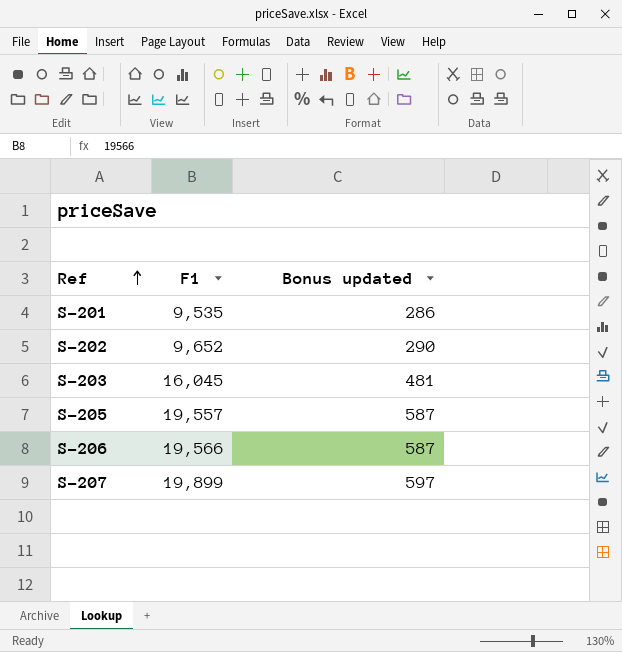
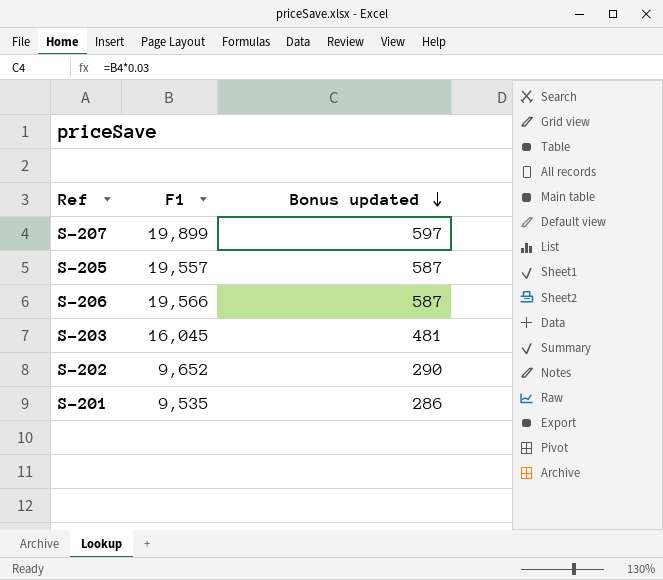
row order: Ref ascending -> Bonus updated descending

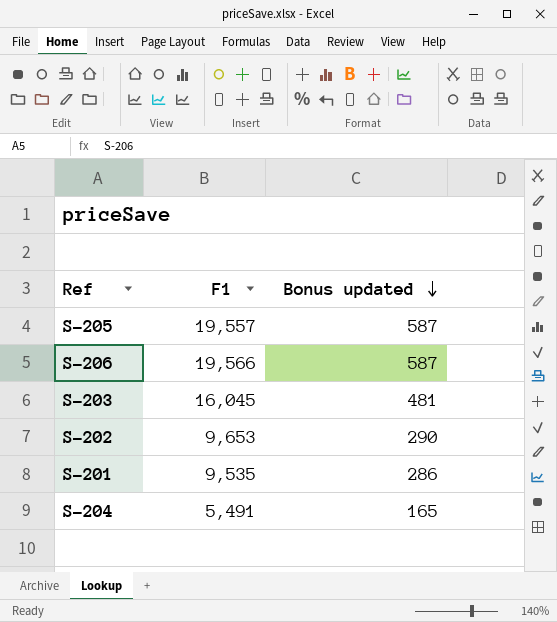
row S-207: 19,899 | 597 -> none
S-202 | F1: 9,652 -> 9,653
row S-204: none -> 5,491 | 165

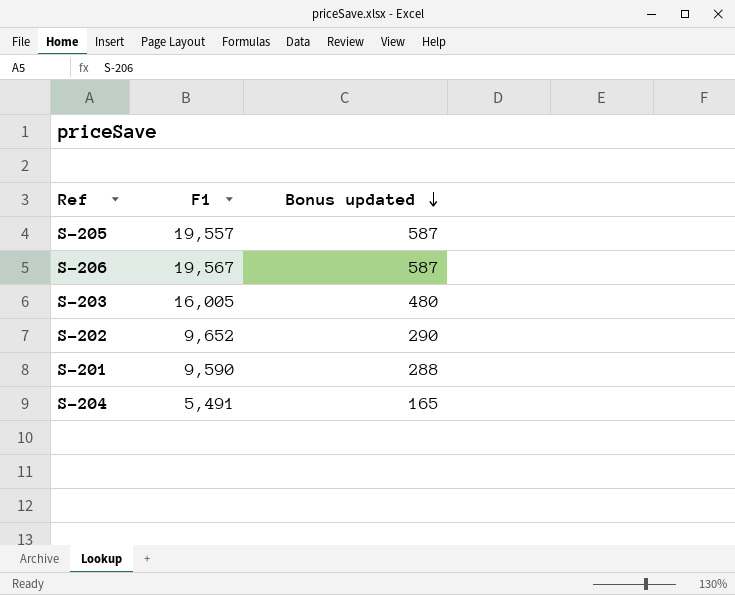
S-206 | F1: 19,566 -> 19,567
S-203 | F1: 16,045 -> 16,005
S-203 | Bonus updated: 481 -> 480
S-202 | F1: 9,653 -> 9,652
S-201 | F1: 9,535 -> 9,590
S-201 | Bonus updated: 286 -> 288

